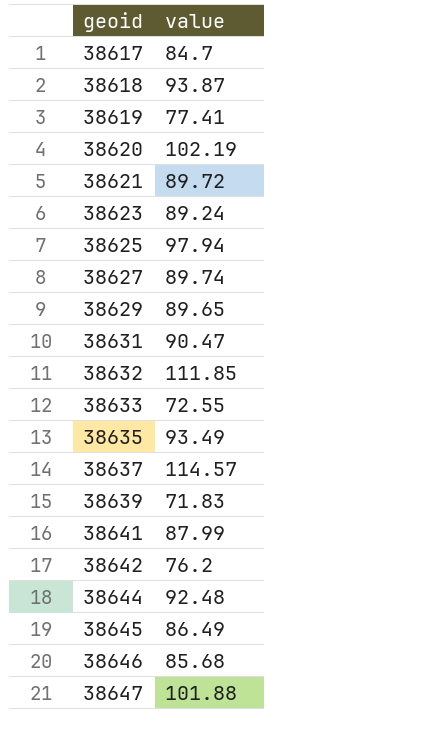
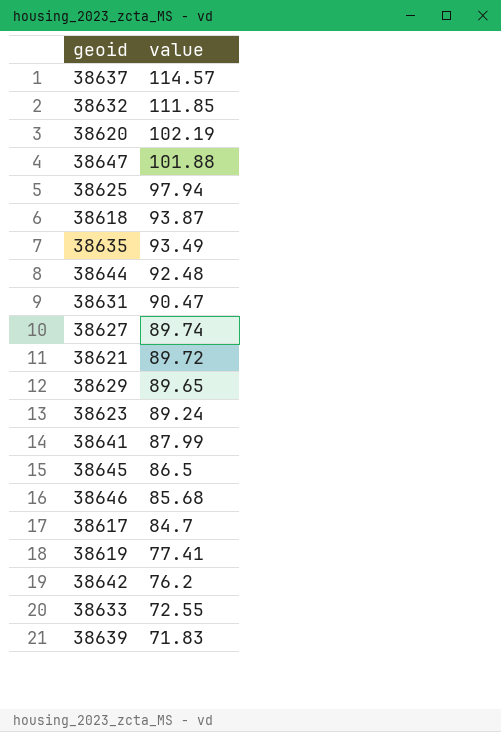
row order: geoid ascending -> value descending
38645 | value: 86.49 -> 86.5

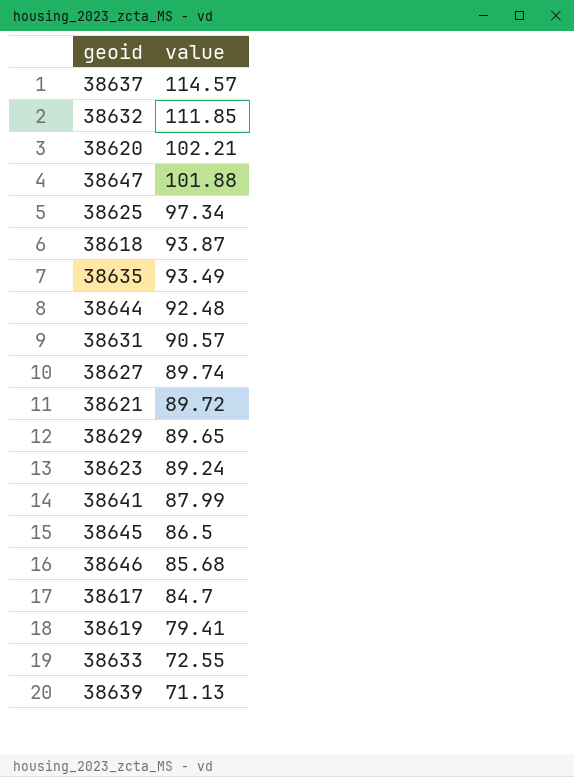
row 38642: 76.2 -> none
38620 | value: 102.19 -> 102.21
38625 | value: 97.94 -> 97.34
38631 | value: 90.47 -> 90.57
38619 | value: 77.41 -> 79.41
38639 | value: 71.83 -> 71.13

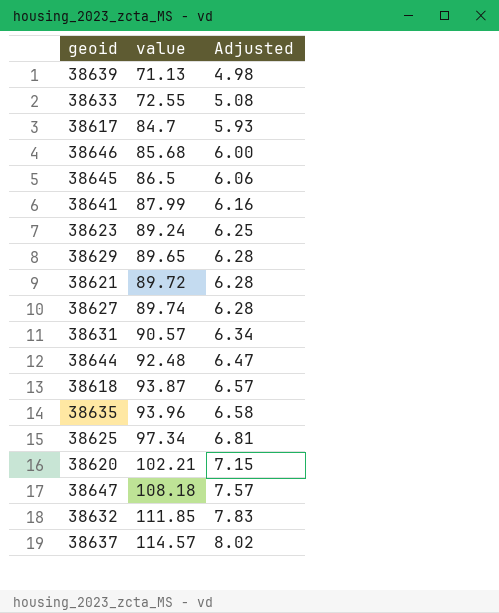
row order: value descending -> value ascending
column Adjusted | formula: none -> [value] * 0.07
row 38619: 79.41 -> none
38635 | value: 93.49 -> 93.96
38647 | value: 101.88 -> 108.18

